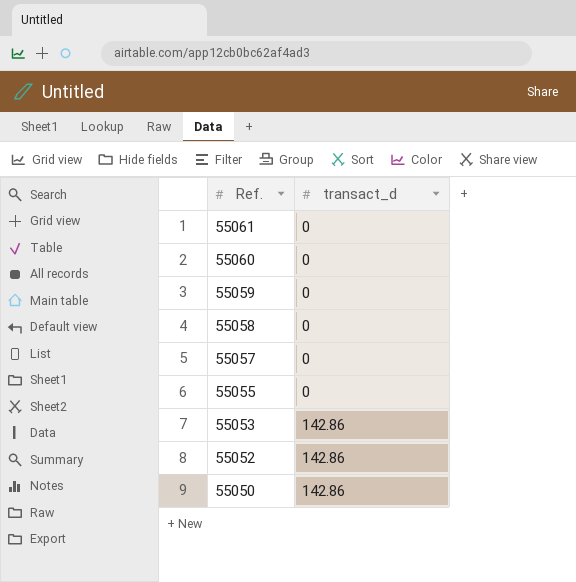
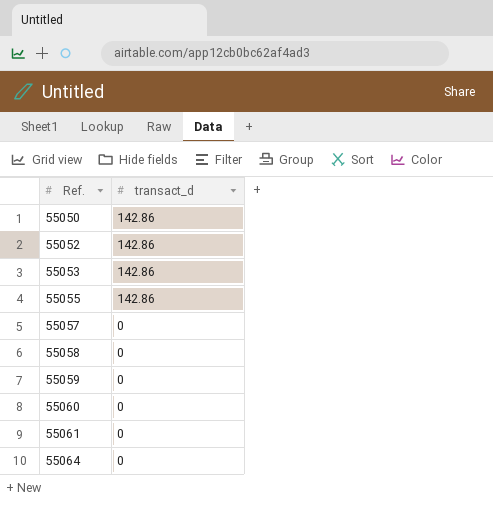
row order: Ref. descending -> Ref. ascending
55055 | transact_d: 0 -> 142.86
row 55064: none -> 0

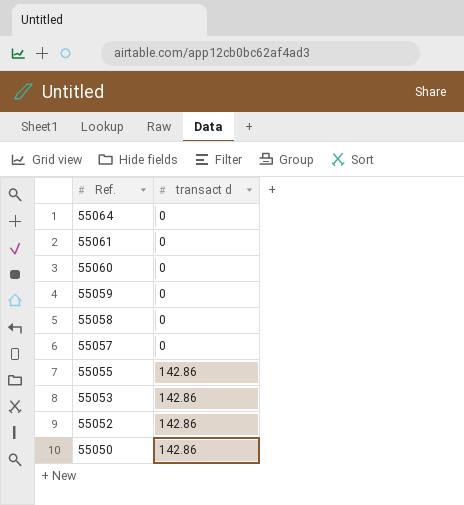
row order: Ref. ascending -> Ref. descending
column name: transact_d -> transact d

